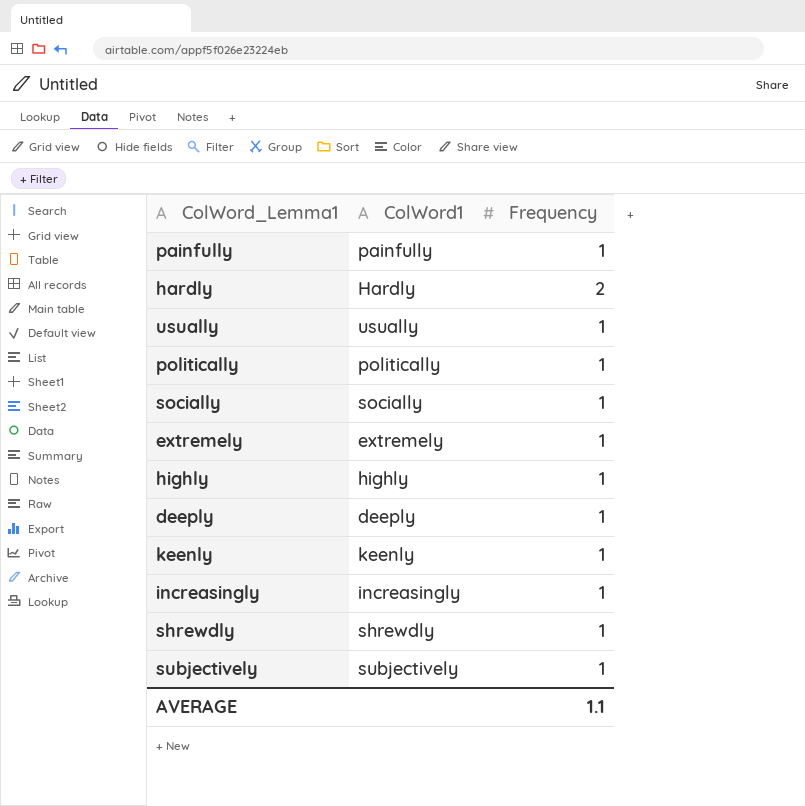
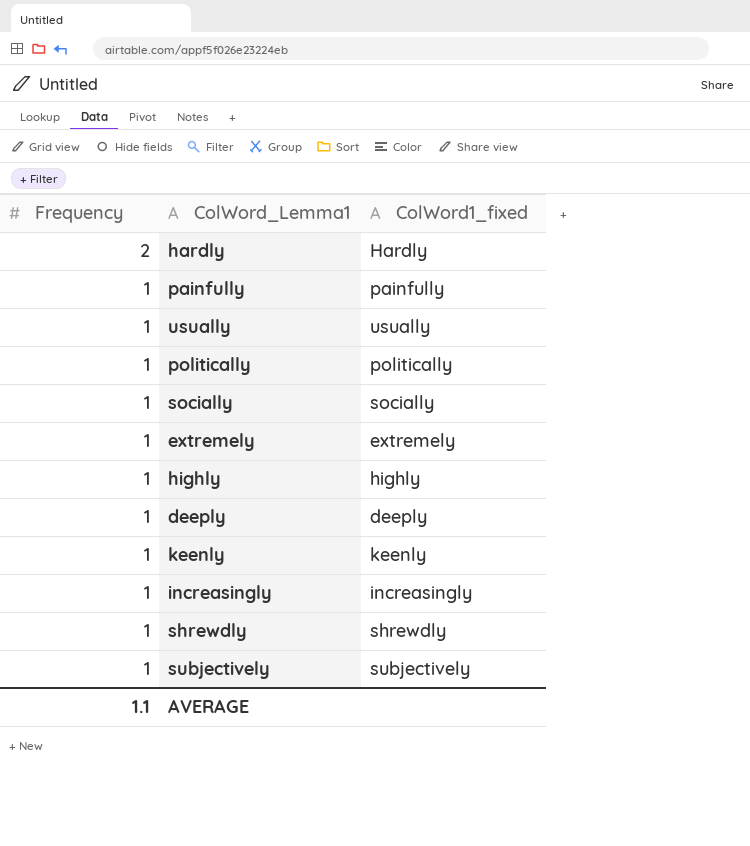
row order: none -> Frequency descending
column Frequency | position: 3 -> 1
column name: ColWord1 -> ColWord1_fixed

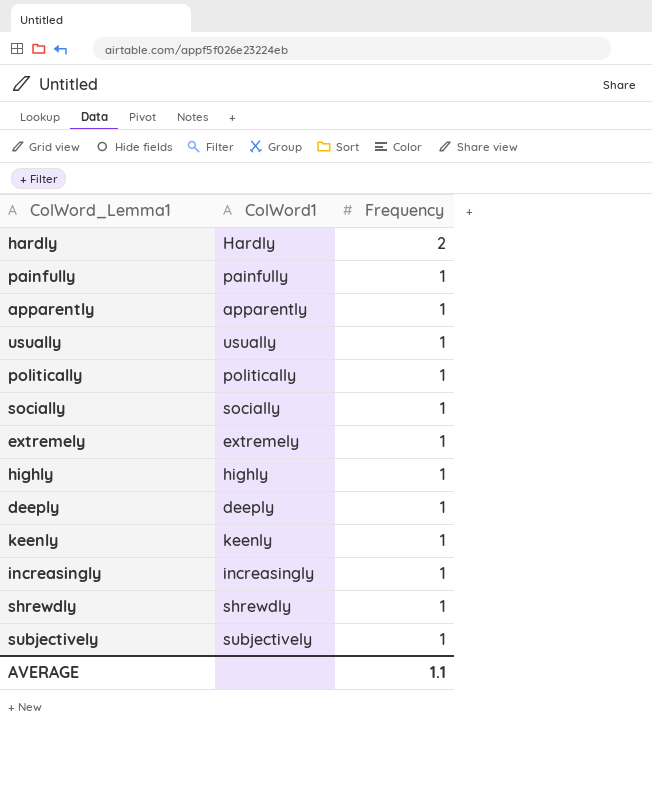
column name: ColWord1_fixed -> ColWord1
column Frequency | position: 1 -> 3
row apparently: none -> apparently | 1

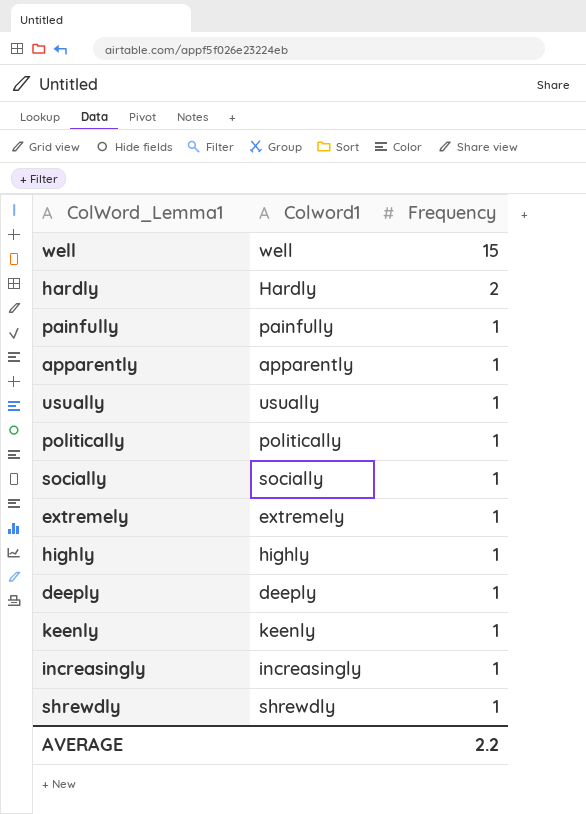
column name: ColWord1 -> Colword1
row subjectively: subjectively | 1 -> none
row well: none -> well | 15
AVERAGE | Frequency: 1.1 -> 2.2

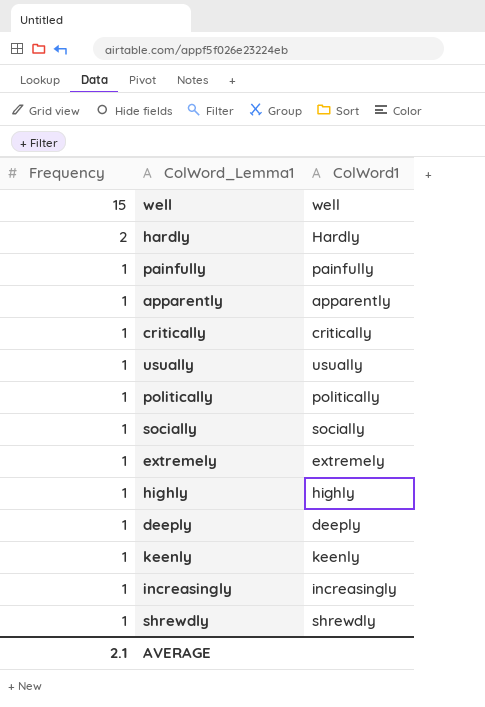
column Frequency | position: 3 -> 1
column name: Colword1 -> ColWord1
row critically: none -> 1 | critically
AVERAGE | Frequency: 2.2 -> 2.1

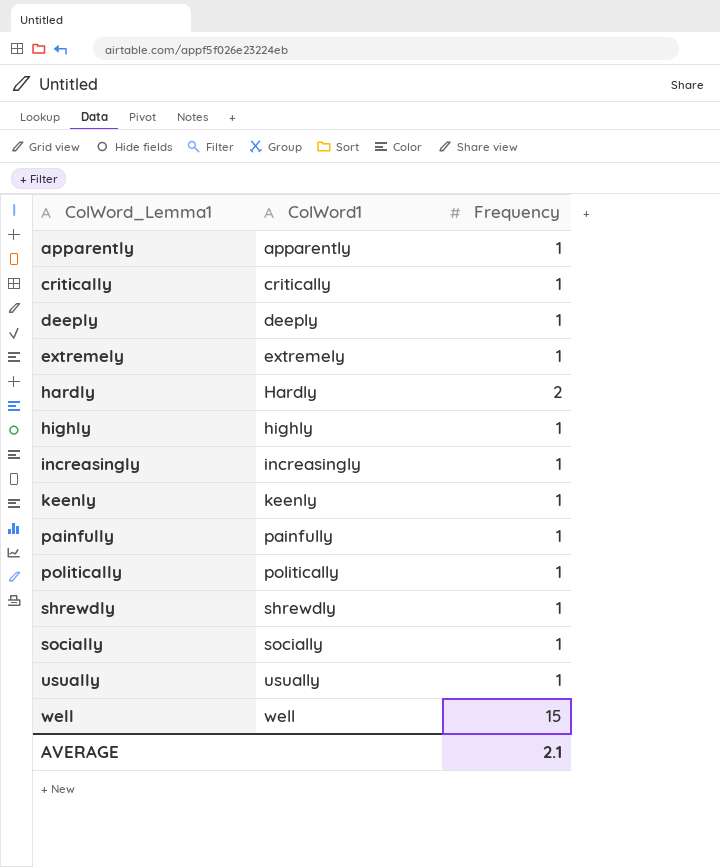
row order: Frequency descending -> ColWord_Lemma1 ascending
column Frequency | position: 1 -> 3

